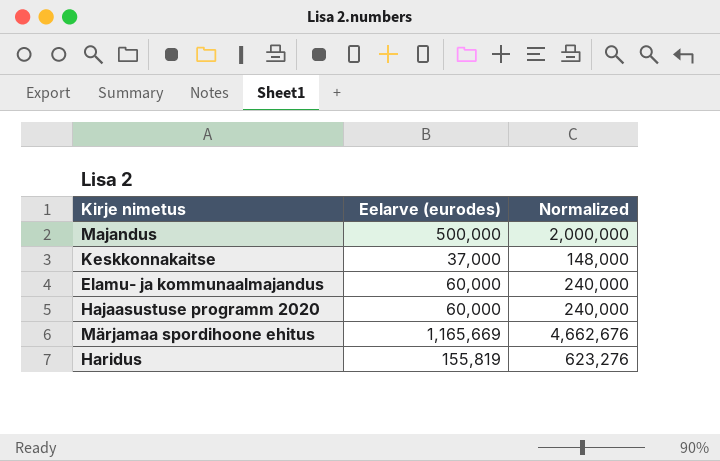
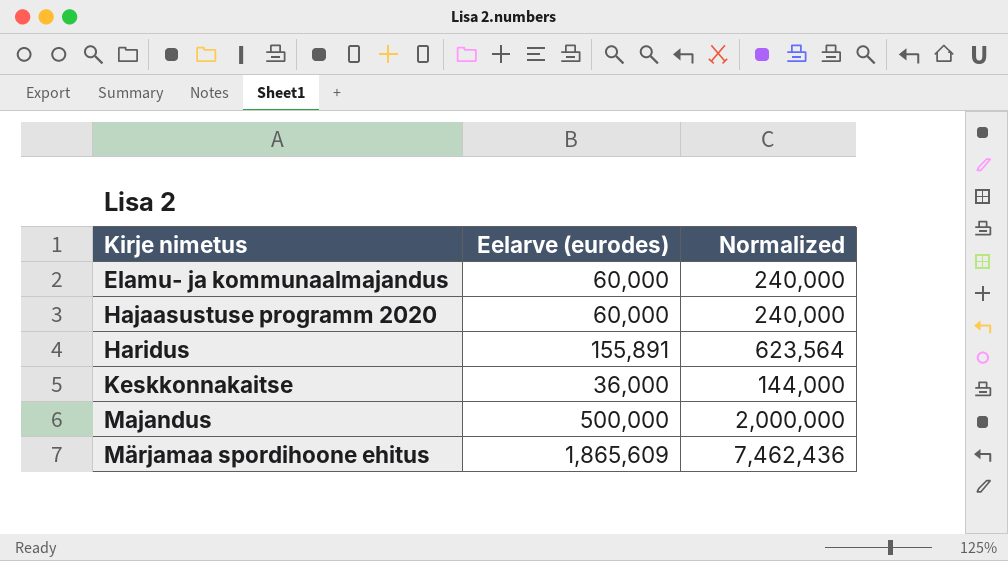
row order: none -> Kirje nimetus ascending
Haridus | Eelarve (eurodes): 155,819 -> 155,891
Haridus | Normalized: 623,276 -> 623,564
Keskkonnakaitse | Eelarve (eurodes): 37,000 -> 36,000
Keskkonnakaitse | Normalized: 148,000 -> 144,000
Märjamaa spordihoone ehitus | Eelarve (eurodes): 1,165,669 -> 1,865,609
Märjamaa spordihoone ehitus | Normalized: 4,662,676 -> 7,462,436

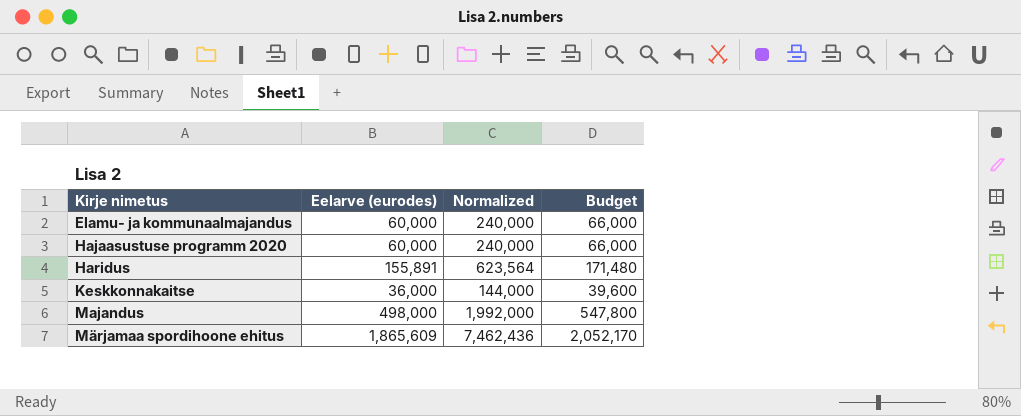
column Budget | formula: none -> [Eelarve (eurodes)] * 1.1
Majandus | Eelarve (eurodes): 500,000 -> 498,000
Majandus | Normalized: 2,000,000 -> 1,992,000

